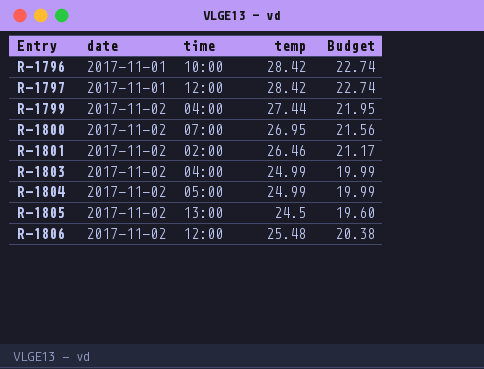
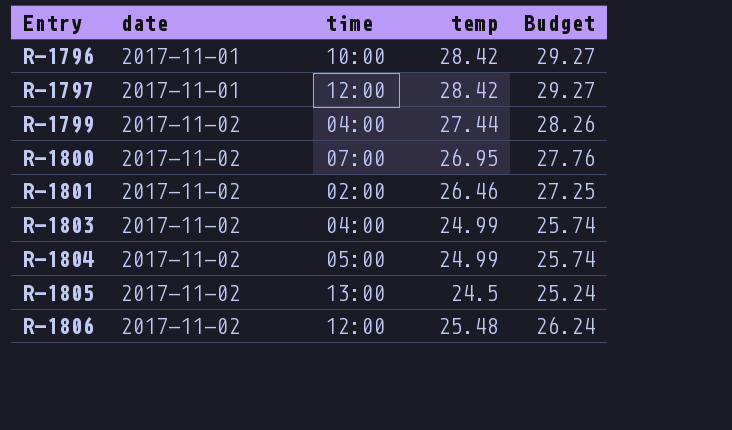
column Budget | formula: [temp] * 0.8 -> [temp] * 1.03

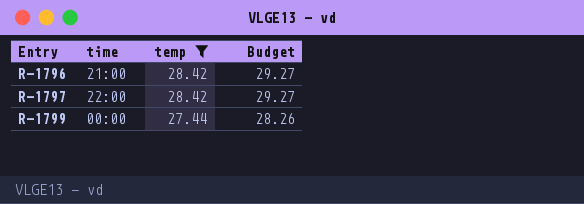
filter: none -> temp >= 27.44
column date | position: 2 -> none
R-1796 | time: 10:00 -> 21:00
R-1797 | time: 12:00 -> 22:00
R-1799 | time: 04:00 -> 00:00

